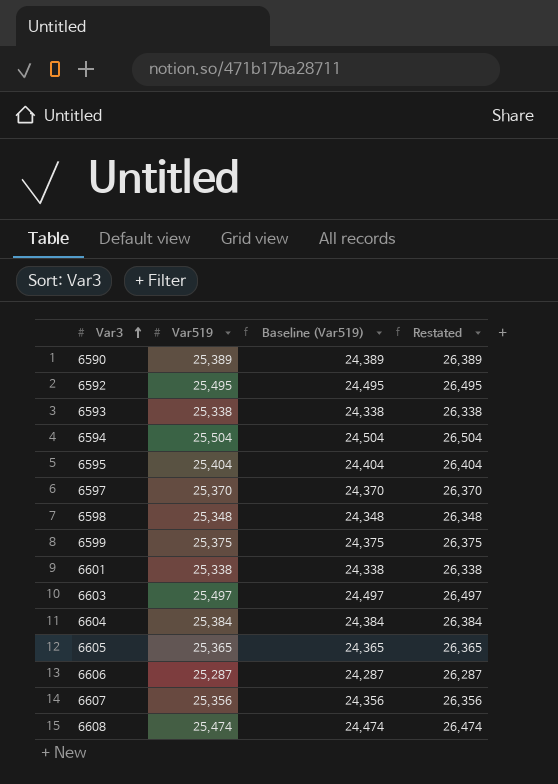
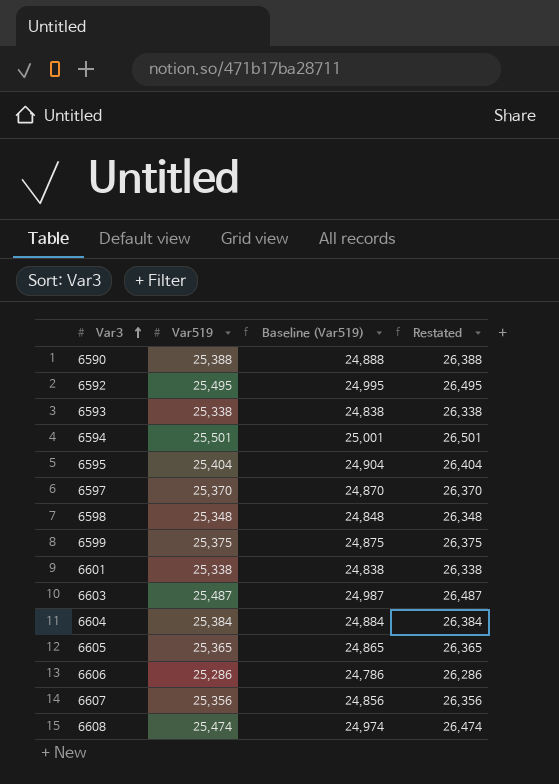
column Baseline (Var519) | formula: [Var519] - 1000 -> [Var519] - 500
6590 | Var519: 25,389 -> 25,388
6590 | Restated: 26,389 -> 26,388
6594 | Var519: 25,504 -> 25,501
6594 | Restated: 26,504 -> 26,501
6603 | Var519: 25,497 -> 25,487
6603 | Restated: 26,497 -> 26,487
6606 | Var519: 25,287 -> 25,286
6606 | Restated: 26,287 -> 26,286

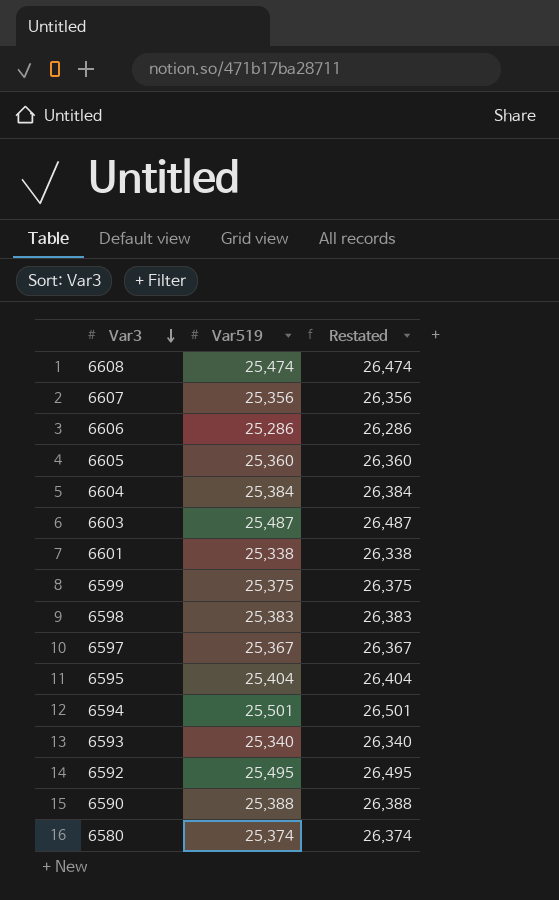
row order: Var3 ascending -> Var3 descending
column Baseline (Var519) | formula: [Var519] - 500 -> none
6605 | Var519: 25,365 -> 25,360
6605 | Restated: 26,365 -> 26,360
6598 | Var519: 25,348 -> 25,383
6598 | Restated: 26,348 -> 26,383
6597 | Var519: 25,370 -> 25,367
6597 | Restated: 26,370 -> 26,367
6593 | Var519: 25,338 -> 25,340
6593 | Restated: 26,338 -> 26,340
row 6580: none -> 25,374 | 26,374

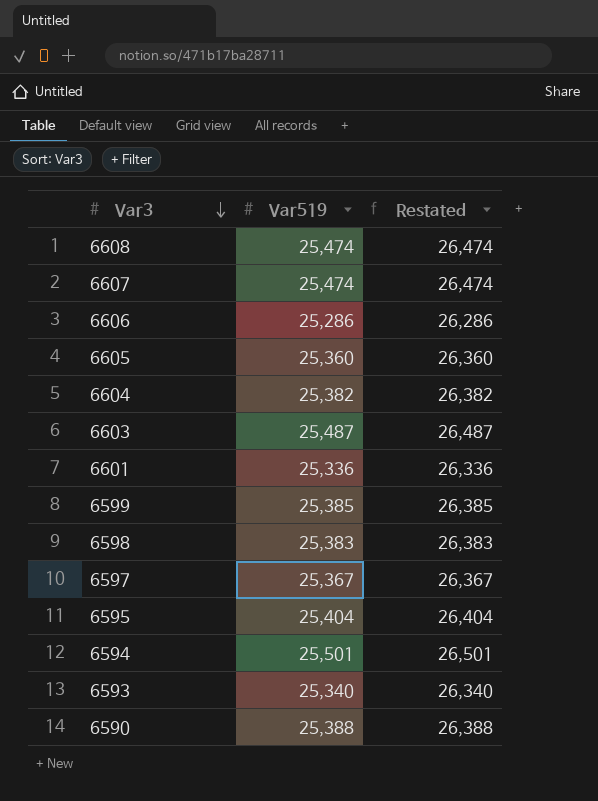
row 6592: 25,495 | 26,495 -> none
row 6580: 25,374 | 26,374 -> none
6607 | Var519: 25,356 -> 25,474
6607 | Restated: 26,356 -> 26,474
6604 | Var519: 25,384 -> 25,382
6604 | Restated: 26,384 -> 26,382
6601 | Var519: 25,338 -> 25,336
6601 | Restated: 26,338 -> 26,336
6599 | Var519: 25,375 -> 25,385
6599 | Restated: 26,375 -> 26,385

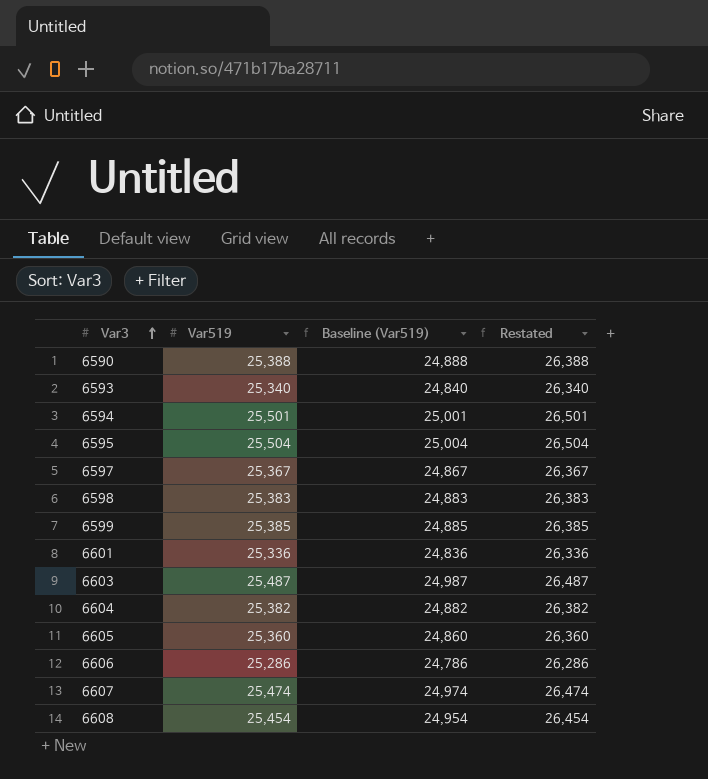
row order: Var3 descending -> Var3 ascending
column Baseline (Var519) | formula: none -> [Var519] - 500
6595 | Var519: 25,404 -> 25,504
6595 | Restated: 26,404 -> 26,504
6608 | Var519: 25,474 -> 25,454
6608 | Restated: 26,474 -> 26,454

